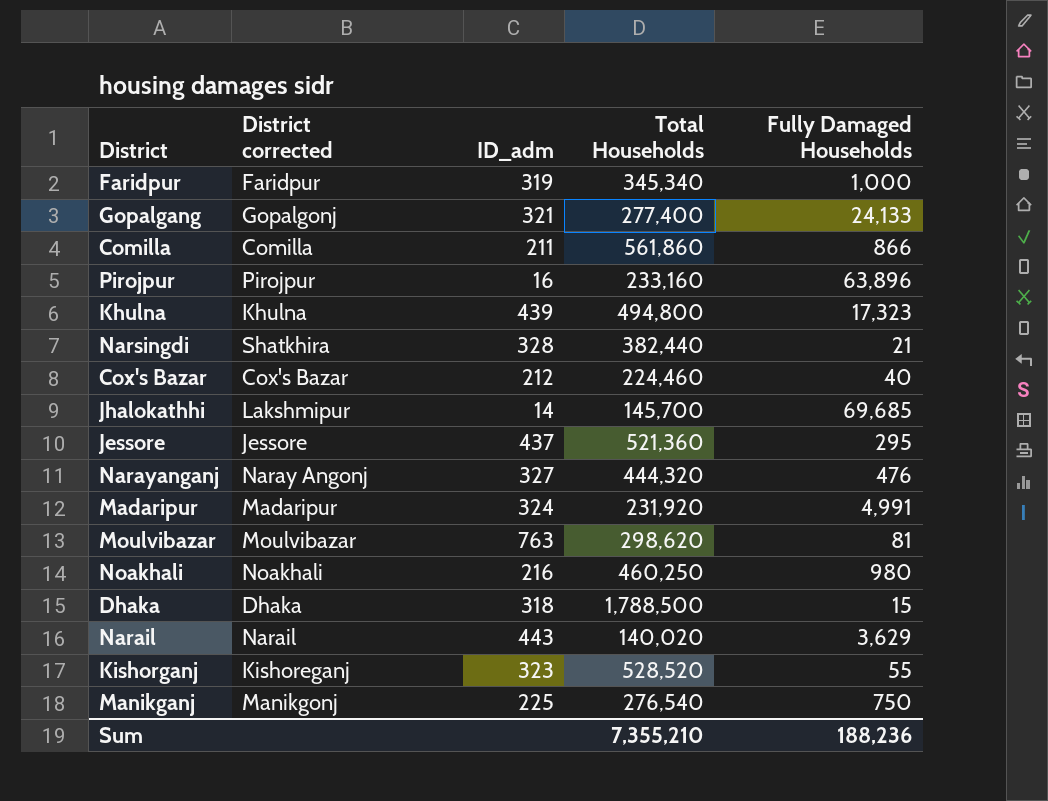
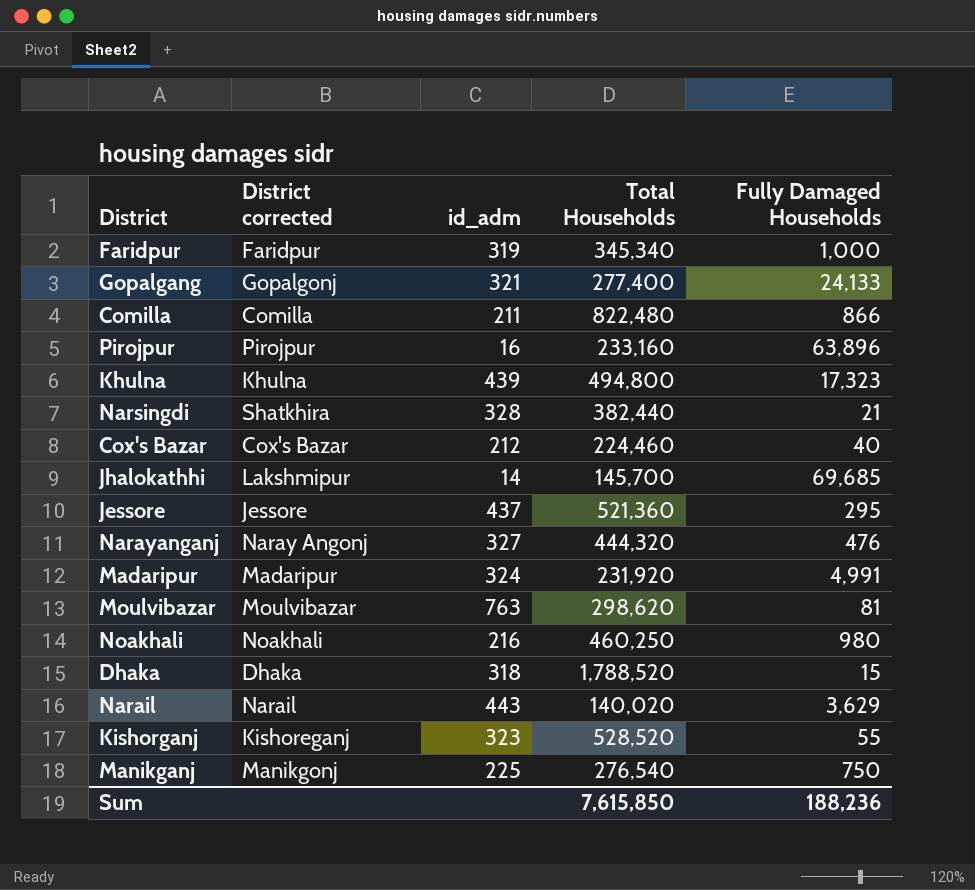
column name: ID_adm -> id_adm
Comilla | Total Households: 561,860 -> 822,480
Dhaka | Total Households: 1,788,500 -> 1,788,520
Sum | Total Households: 7,355,210 -> 7,615,850

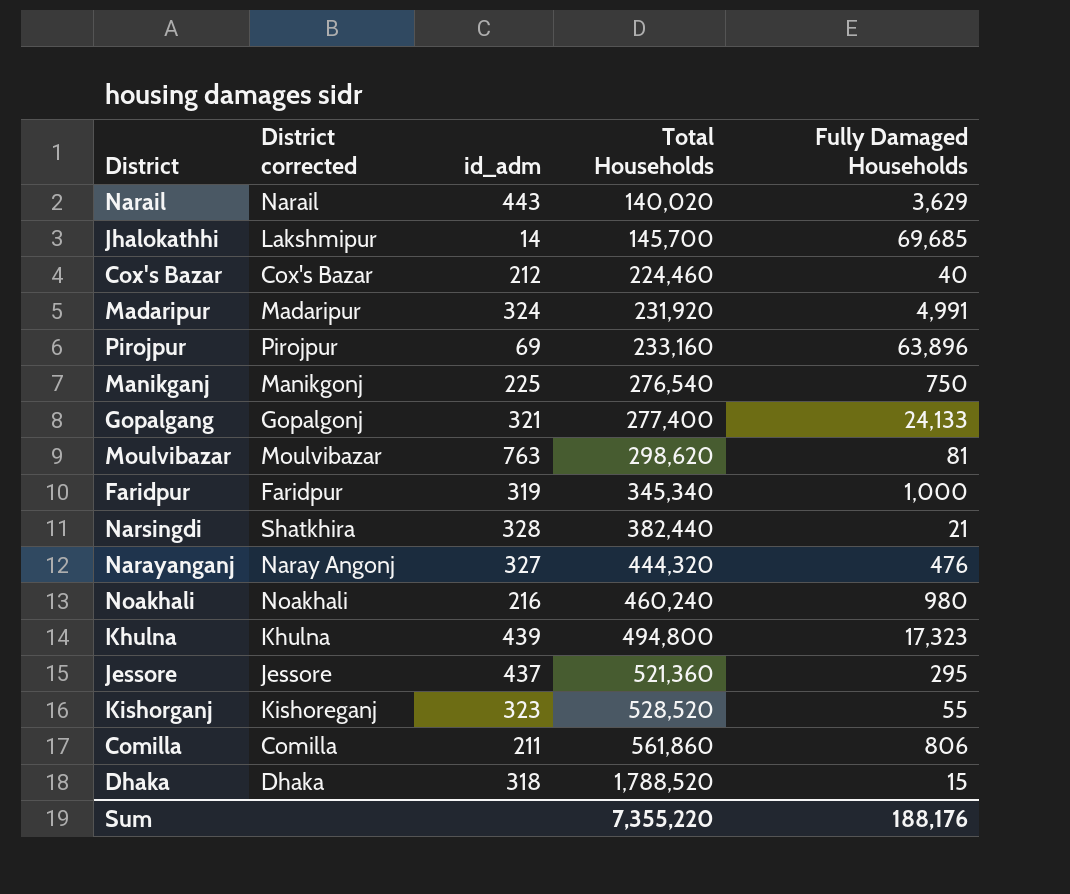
row order: none -> Total Households ascending
Pirojpur | id_adm: 16 -> 69
Noakhali | Total Households: 460,250 -> 460,240
Comilla | Total Households: 822,480 -> 561,860
Comilla | Fully Damaged Households: 866 -> 806
Sum | Total Households: 7,615,850 -> 7,355,220
Sum | Fully Damaged Households: 188,236 -> 188,176

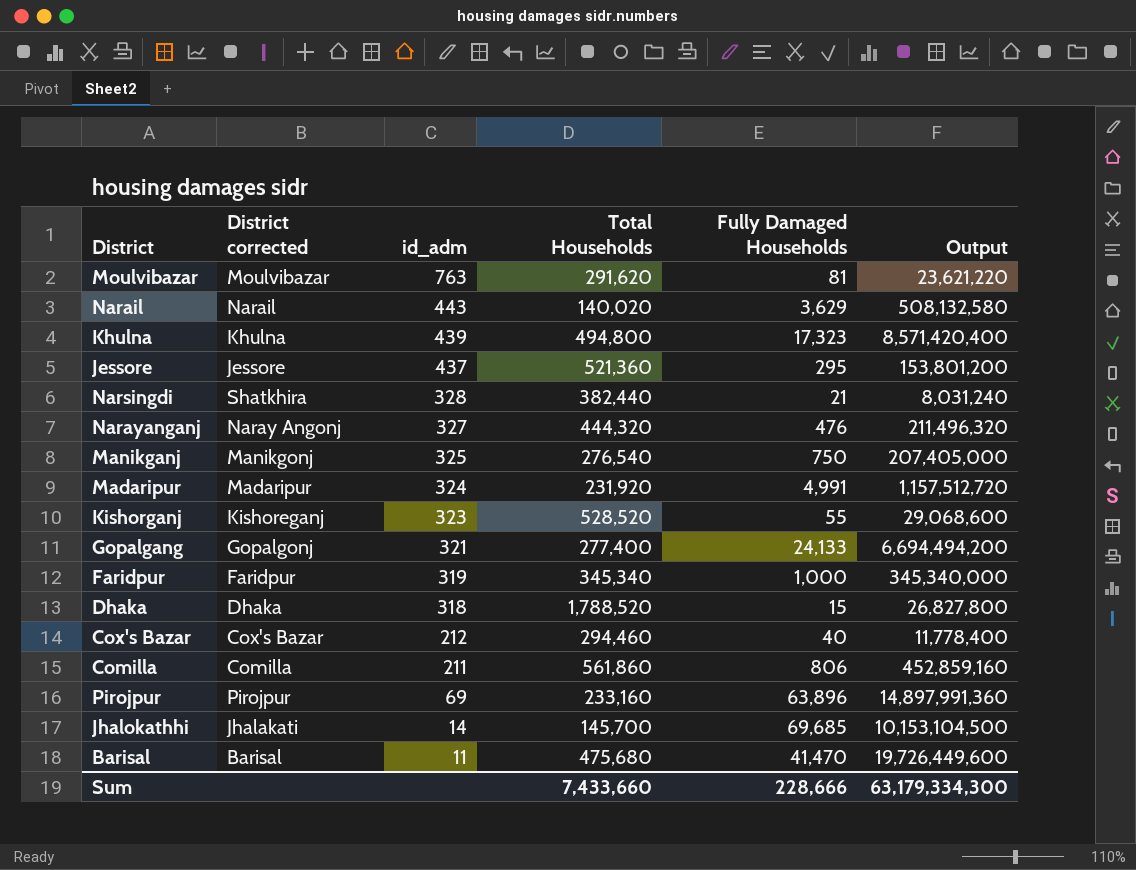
row order: Total Households ascending -> id_adm descending
column Output | formula: none -> [Total Households] * [Fully Damaged Households]
row Noakhali: Noakhali | 216 | 460,240 | 980 -> none
Moulvibazar | Total Households: 298,620 -> 291,620
Manikganj | id_adm: 225 -> 325
Cox's Bazar | Total Households: 224,460 -> 294,460
Jhalokathhi | District corrected: Lakshmipur -> Jhalakati
row Barisal: none -> Barisal | 11 | 475,680 | 41,470 | 19,726,449,600
Sum | Total Households: 7,355,220 -> 7,433,660
Sum | Fully Damaged Households: 188,176 -> 228,666

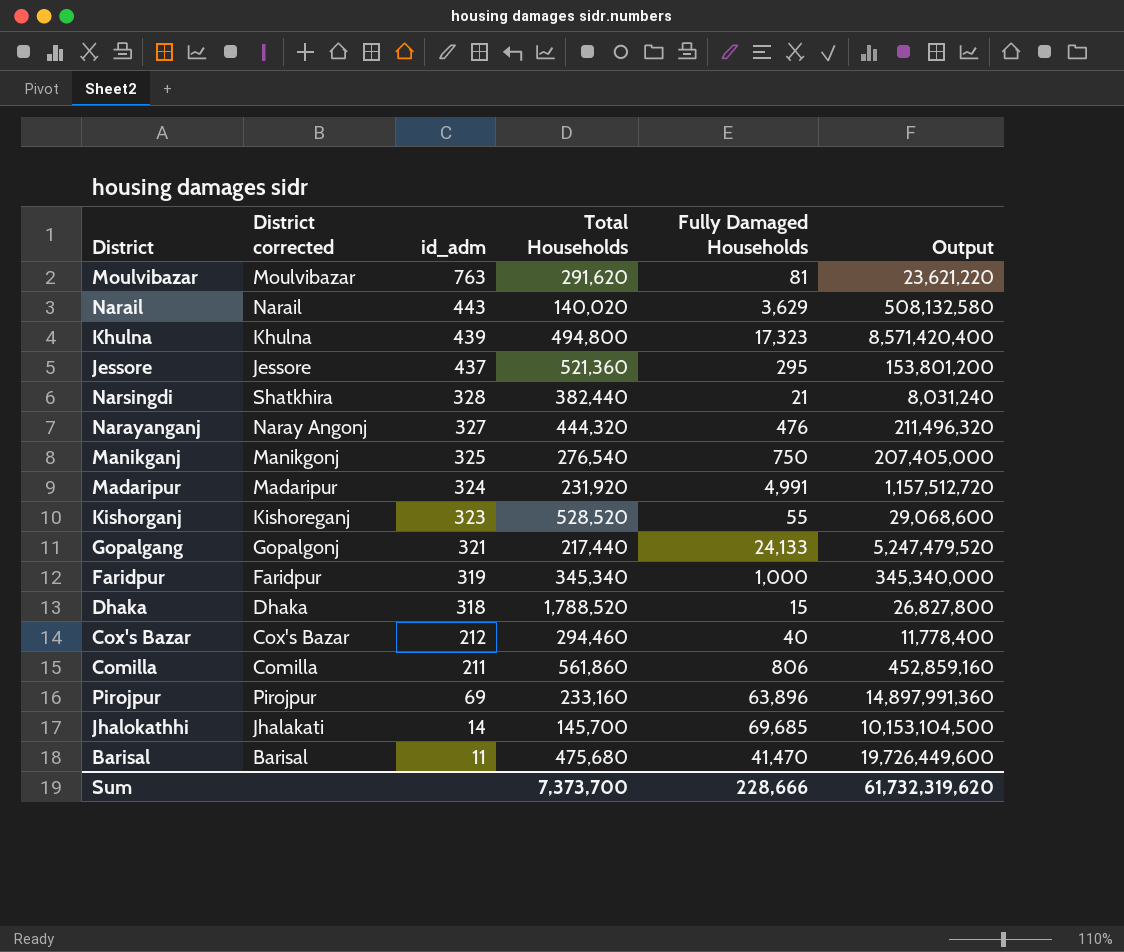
Gopalgang | Total Households: 277,400 -> 217,440
Gopalgang | Output: 6,694,494,200 -> 5,247,479,520
Sum | Total Households: 7,433,660 -> 7,373,700
Sum | Output: 63,179,334,300 -> 61,732,319,620

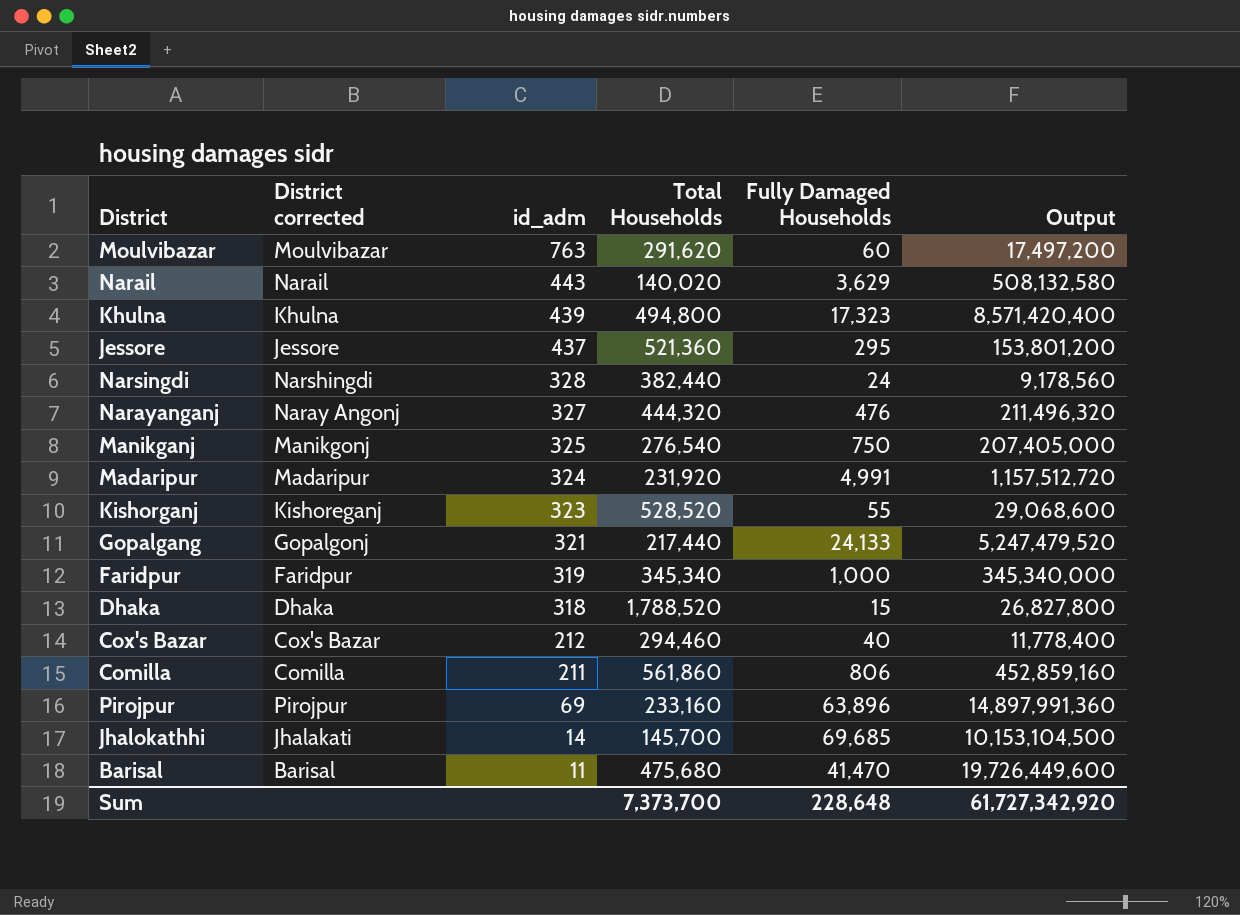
Moulvibazar | Fully Damaged Households: 81 -> 60
Moulvibazar | Output: 23,621,220 -> 17,497,200
Narsingdi | District corrected: Shatkhira -> Narshingdi
Narsingdi | Fully Damaged Households: 21 -> 24
Narsingdi | Output: 8,031,240 -> 9,178,560
Sum | Fully Damaged Households: 228,666 -> 228,648
Sum | Output: 61,732,319,620 -> 61,727,342,920

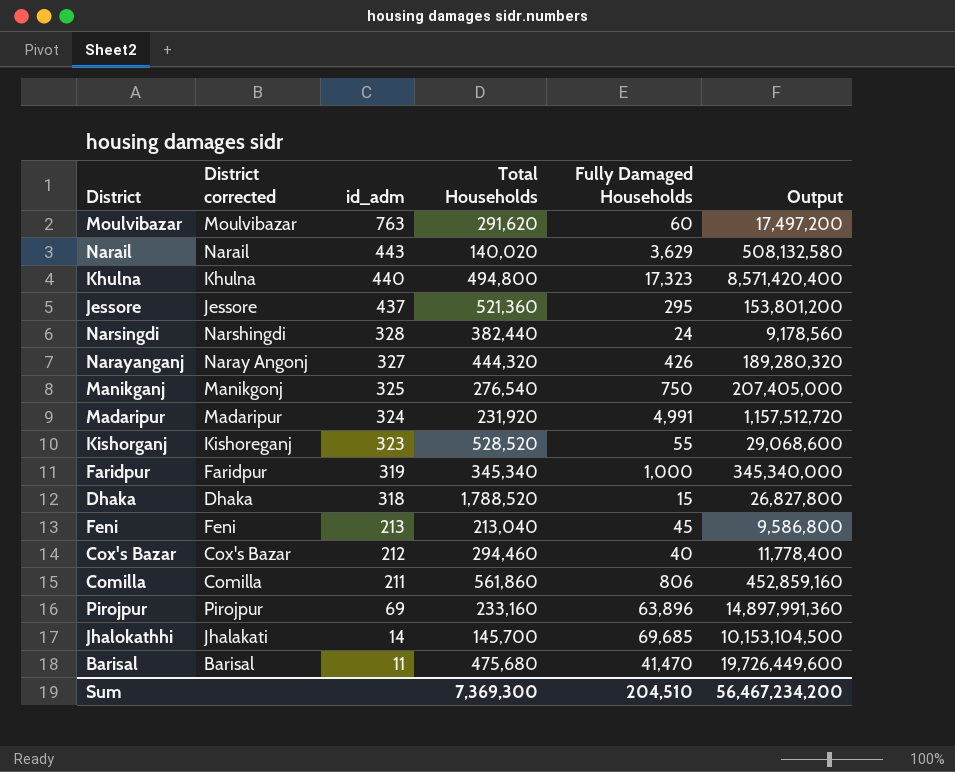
row Gopalgang: Gopalgonj | 321 | 217,440 | 24,133 | 5,247,479,520 -> none
Khulna | id_adm: 439 -> 440
Narayanganj | Fully Damaged Households: 476 -> 426
Narayanganj | Output: 211,496,320 -> 189,280,320
row Feni: none -> Feni | 213 | 213,040 | 45 | 9,586,800
Sum | Total Households: 7,373,700 -> 7,369,300
Sum | Fully Damaged Households: 228,648 -> 204,510
Sum | Output: 61,727,342,920 -> 56,467,234,200

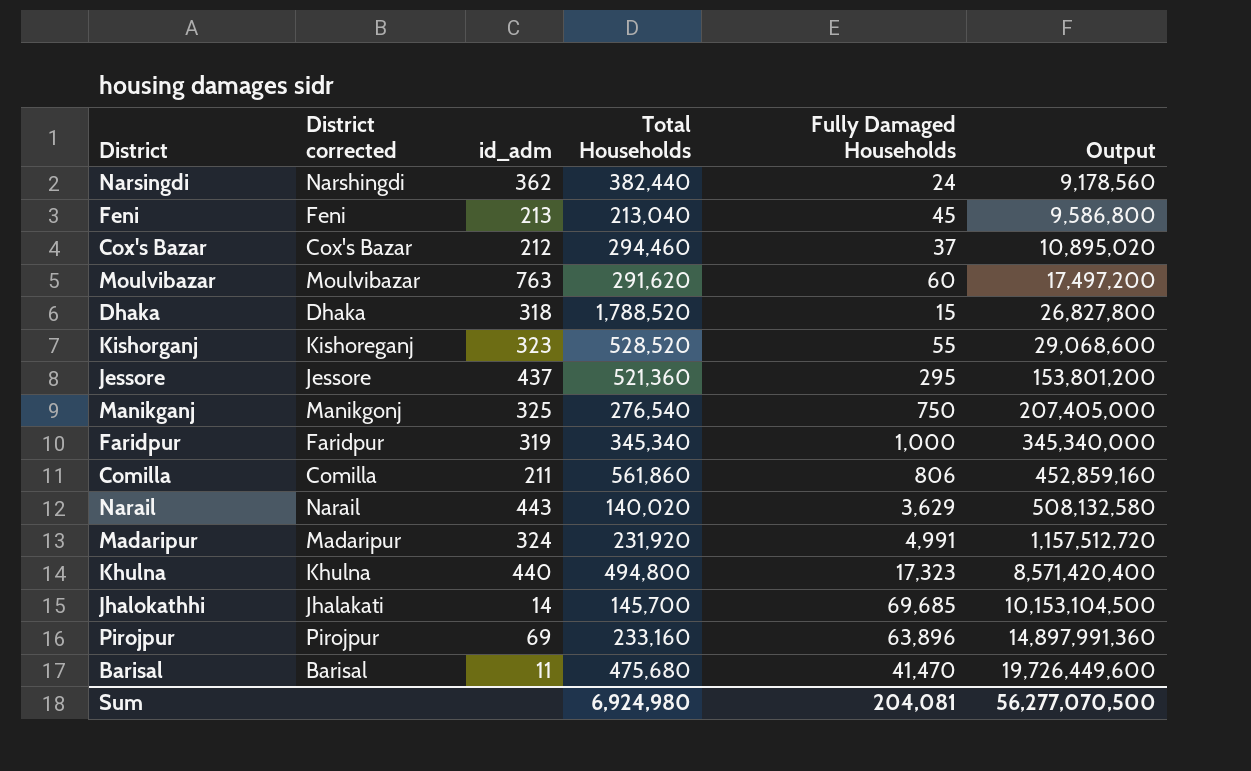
row order: id_adm descending -> Output ascending
row Narayanganj: Naray Angonj | 327 | 444,320 | 426 | 189,280,320 -> none
Narsingdi | id_adm: 328 -> 362
Cox's Bazar | Fully Damaged Households: 40 -> 37
Cox's Bazar | Output: 11,778,400 -> 10,895,020
Sum | Total Households: 7,369,300 -> 6,924,980
Sum | Fully Damaged Households: 204,510 -> 204,081
Sum | Output: 56,467,234,200 -> 56,277,070,500

